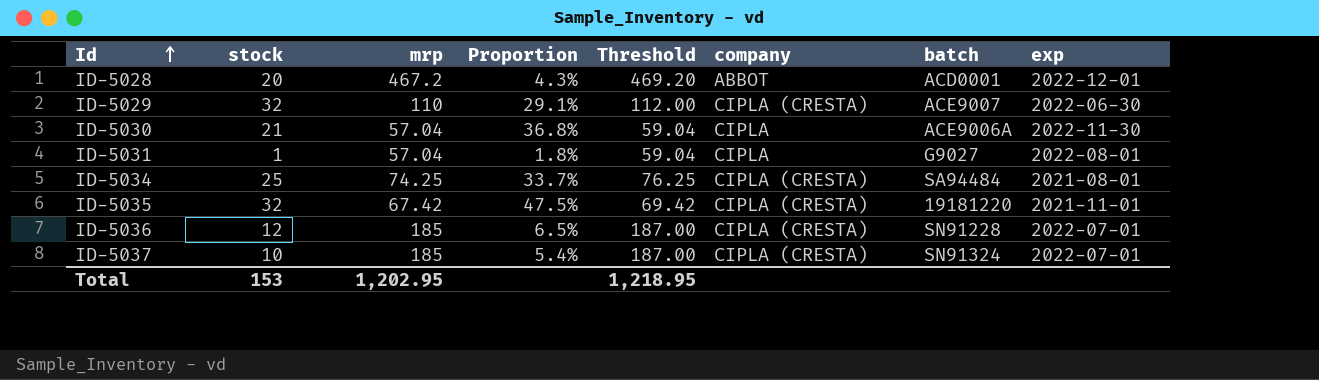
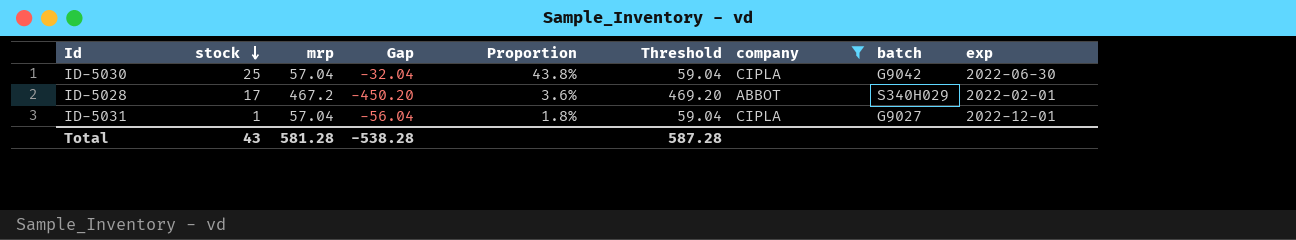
filter: none -> company != CIPLA (CRESTA)
row order: Id ascending -> stock descending
column Gap | formula: none -> [stock] - [mrp]
ID-5030 | stock: 21 -> 25
ID-5030 | Proportion: 36.8% -> 43.8%
ID-5030 | batch: ACE9006A -> G9042
ID-5030 | exp: 2022-11-30 -> 2022-06-30
ID-5028 | stock: 20 -> 17
ID-5028 | Proportion: 4.3% -> 3.6%
ID-5028 | batch: ACD0001 -> S340H029
ID-5028 | exp: 2022-12-01 -> 2022-02-01
ID-5031 | exp: 2022-08-01 -> 2022-12-01
Total | stock: 153 -> 43
Total | mrp: 1,202.95 -> 581.28
Total | Threshold: 1,218.95 -> 587.28

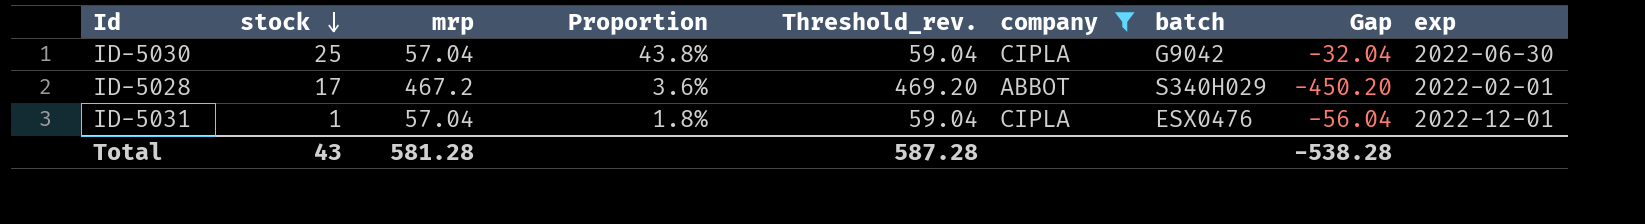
column name: Threshold -> Threshold_rev.
column Gap | position: 4 -> 8
ID-5031 | batch: G9027 -> ESX0476

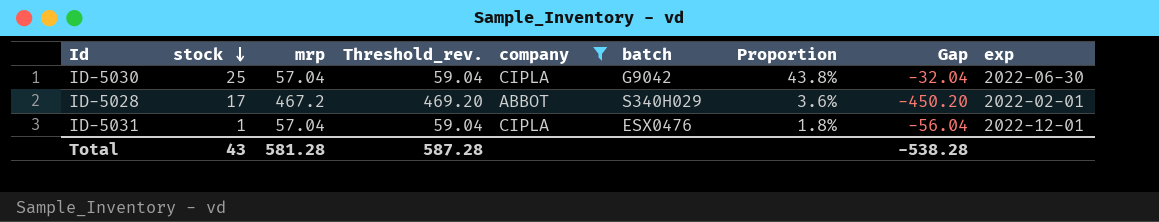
column Proportion | position: 4 -> 7

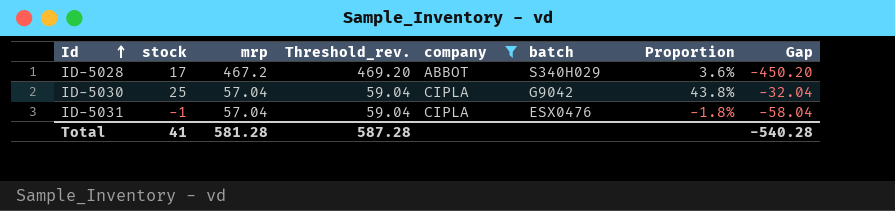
row order: stock descending -> Id ascending
column exp | position: 9 -> none
ID-5031 | stock: 1 -> -1
ID-5031 | Proportion: 1.8% -> -1.8%
ID-5031 | Gap: -56.04 -> -58.04
Total | stock: 43 -> 41
Total | Gap: -538.28 -> -540.28

